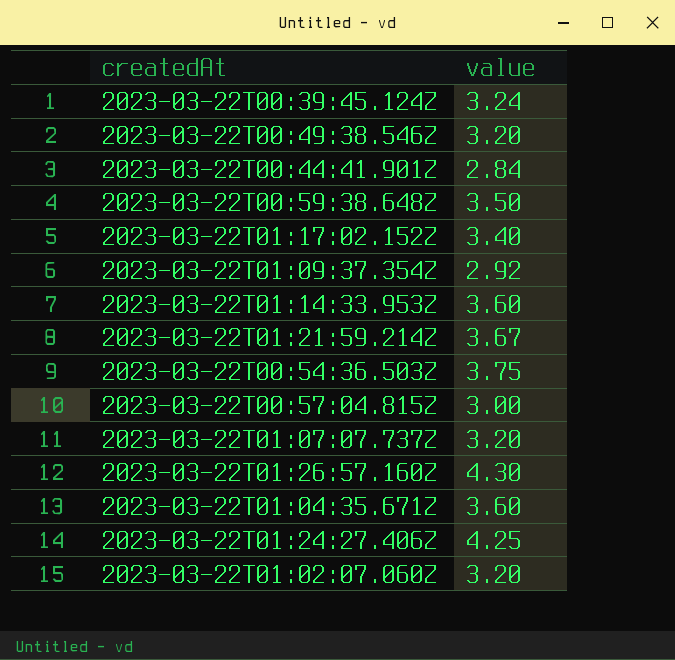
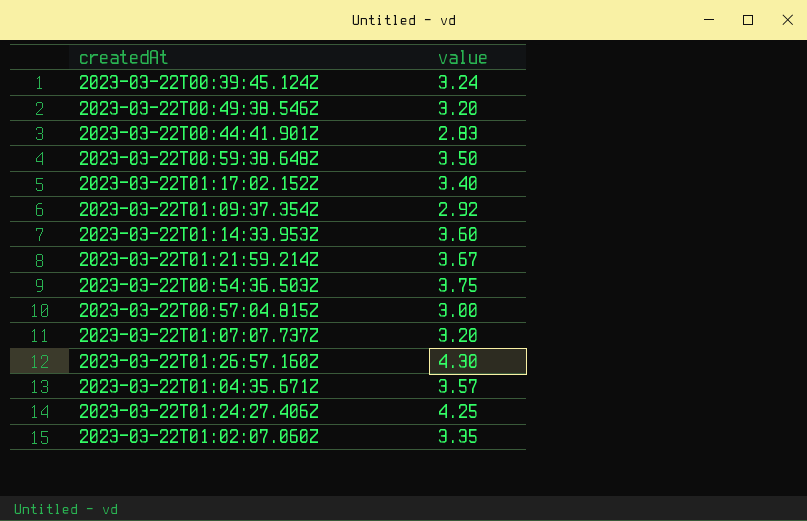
2023-03-22T00:44:41.901Z | value: 2.84 -> 2.83
2023-03-22T01:04:35.671Z | value: 3.60 -> 3.57
2023-03-22T01:02:07.060Z | value: 3.20 -> 3.35

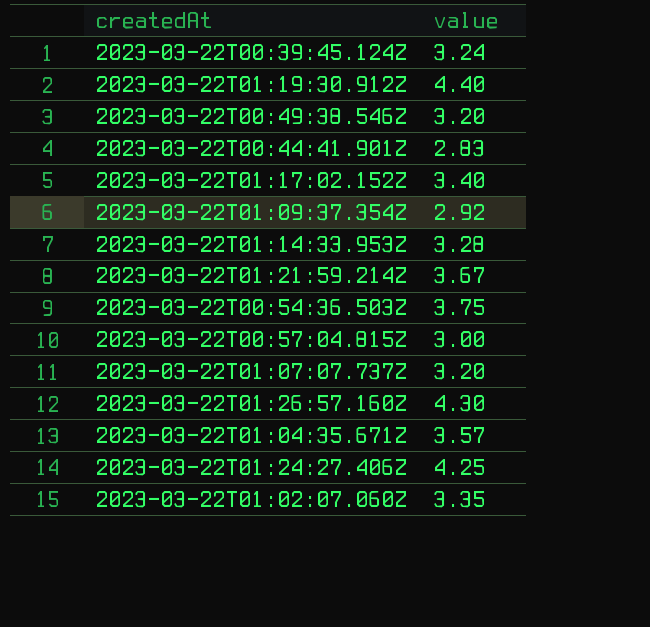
row 2023-03-22T00:59:38.648Z: 3.50 -> none
row 2023-03-22T01:19:30.912Z: none -> 4.40
2023-03-22T01:14:33.953Z | value: 3.60 -> 3.28

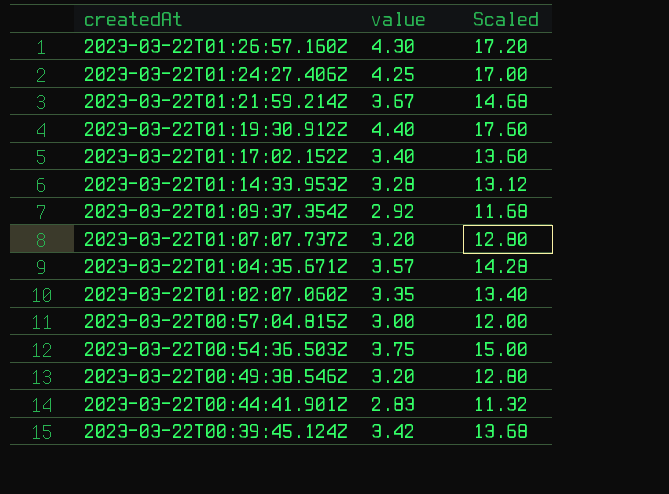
row order: none -> createdAt descending
column Scaled | formula: none -> [value] * 4
2023-03-22T00:39:45.124Z | value: 3.24 -> 3.42

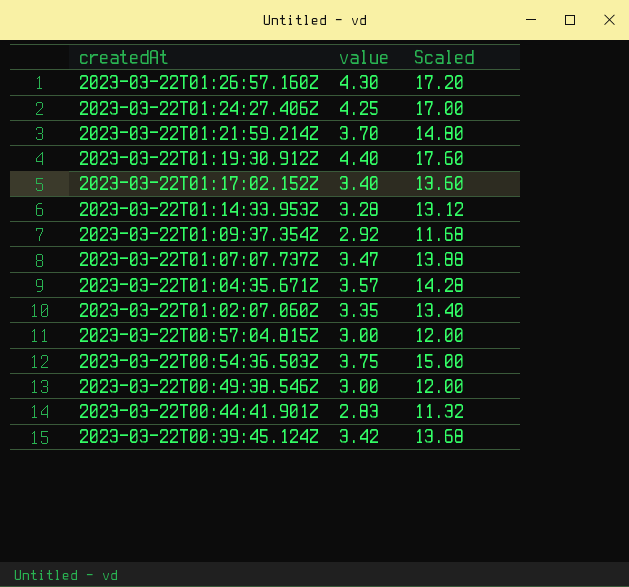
2023-03-22T01:21:59.214Z | value: 3.67 -> 3.70
2023-03-22T01:21:59.214Z | Scaled: 14.68 -> 14.80
2023-03-22T01:07:07.737Z | value: 3.20 -> 3.47
2023-03-22T01:07:07.737Z | Scaled: 12.80 -> 13.88
2023-03-22T00:49:38.546Z | value: 3.20 -> 3.00
2023-03-22T00:49:38.546Z | Scaled: 12.80 -> 12.00

